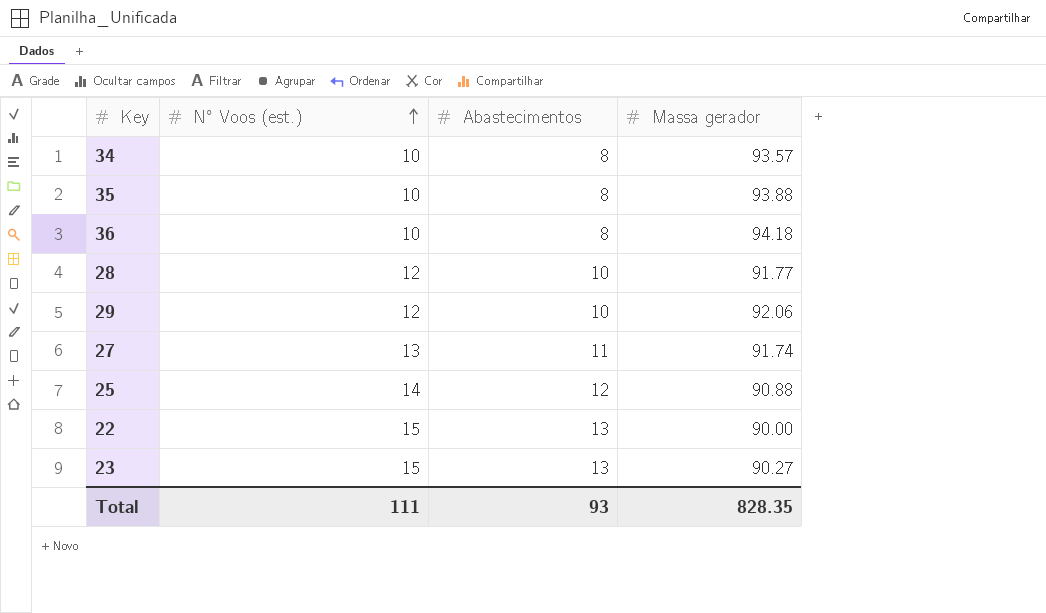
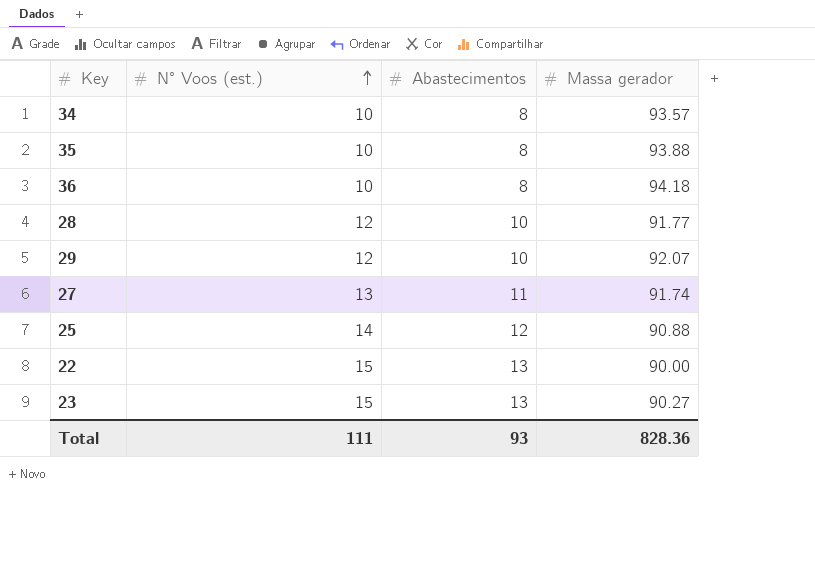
29 | Massa gerador: 92.06 -> 92.07
Total | Massa gerador: 828.35 -> 828.36

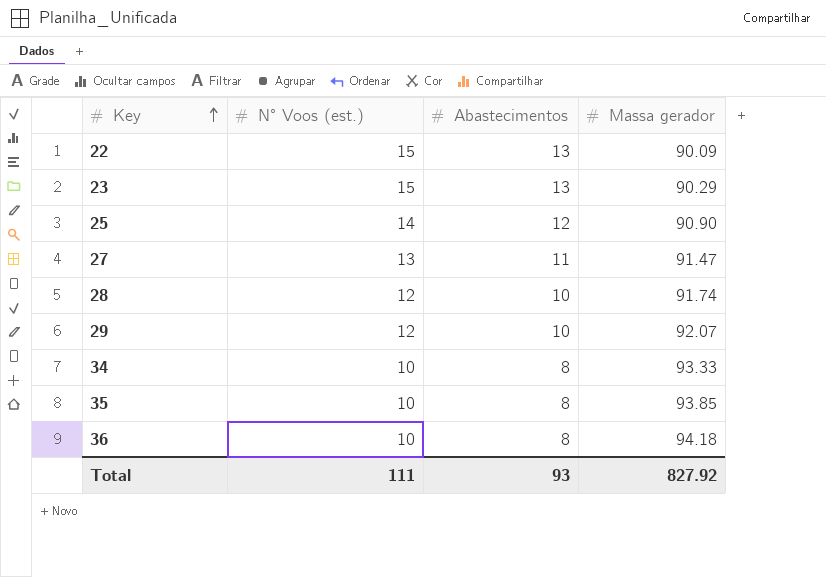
row order: N° Voos (est.) ascending -> Key ascending
22 | Massa gerador: 90.00 -> 90.09
23 | Massa gerador: 90.27 -> 90.29
25 | Massa gerador: 90.88 -> 90.90
27 | Massa gerador: 91.74 -> 91.47
28 | Massa gerador: 91.77 -> 91.74
34 | Massa gerador: 93.57 -> 93.33
35 | Massa gerador: 93.88 -> 93.85
Total | Massa gerador: 828.36 -> 827.92

